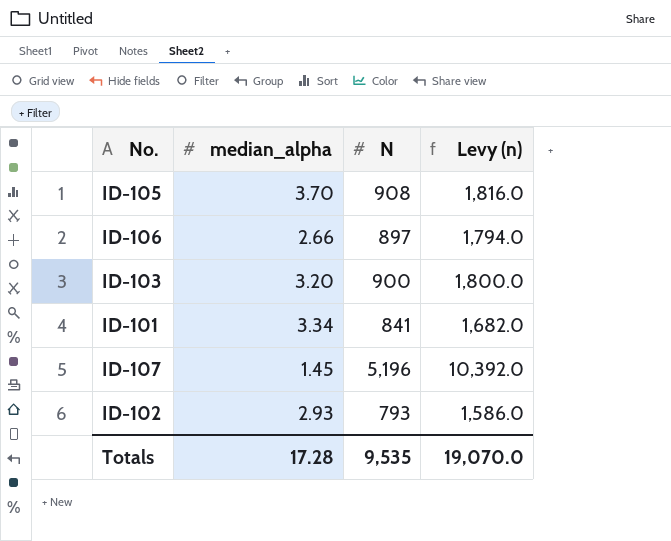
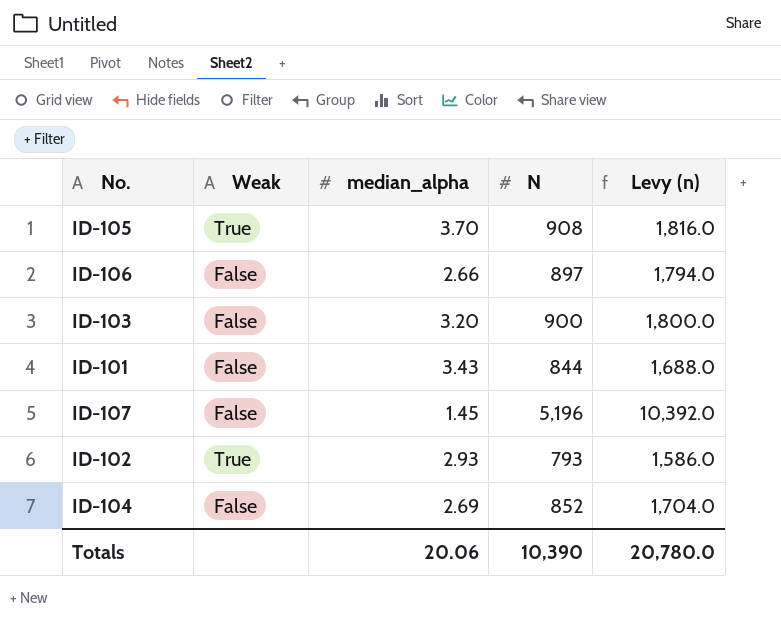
column Weak | position: none -> 2
ID-101 | median_alpha: 3.34 -> 3.43
ID-101 | N: 841 -> 844
ID-101 | Levy (n): 1,682.0 -> 1,688.0
row ID-104: none -> False | 2.69 | 852 | 1,704.0
Totals | median_alpha: 17.28 -> 20.06
Totals | N: 9,535 -> 10,390
Totals | Levy (n): 19,070.0 -> 20,780.0

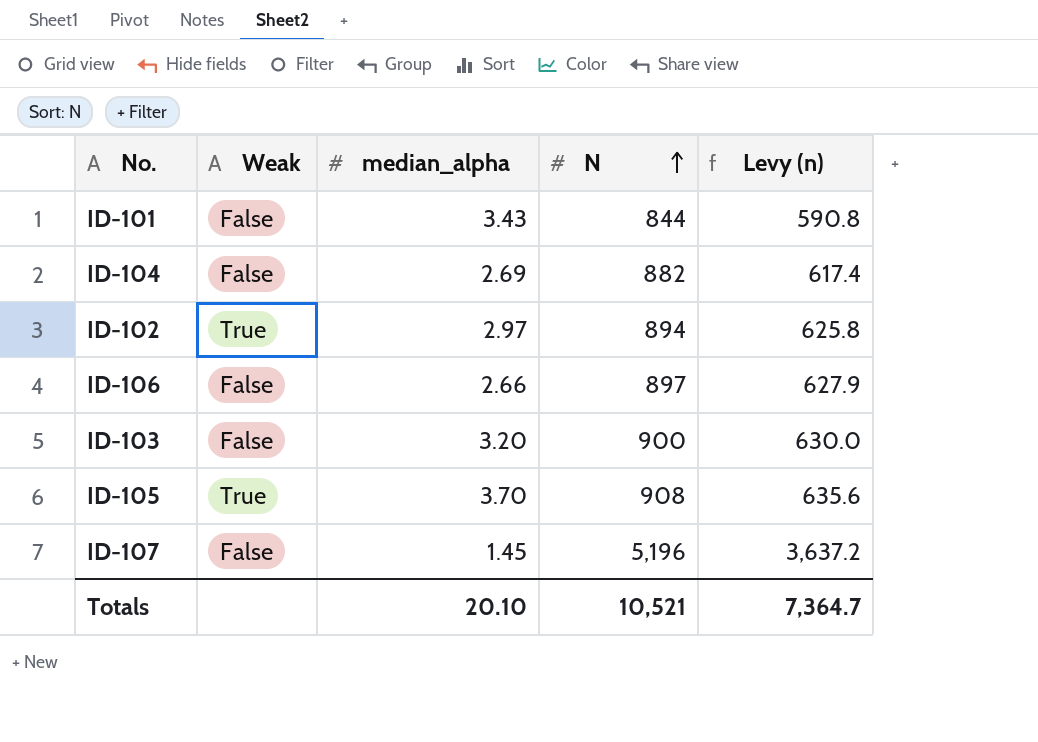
row order: none -> N ascending
column Levy (n) | formula: [N] * 2 -> [N] * 0.7
ID-104 | N: 852 -> 882
ID-102 | median_alpha: 2.93 -> 2.97
ID-102 | N: 793 -> 894
Totals | median_alpha: 20.06 -> 20.10
Totals | N: 10,390 -> 10,521
Totals | Levy (n): 20,780.0 -> 7,364.7

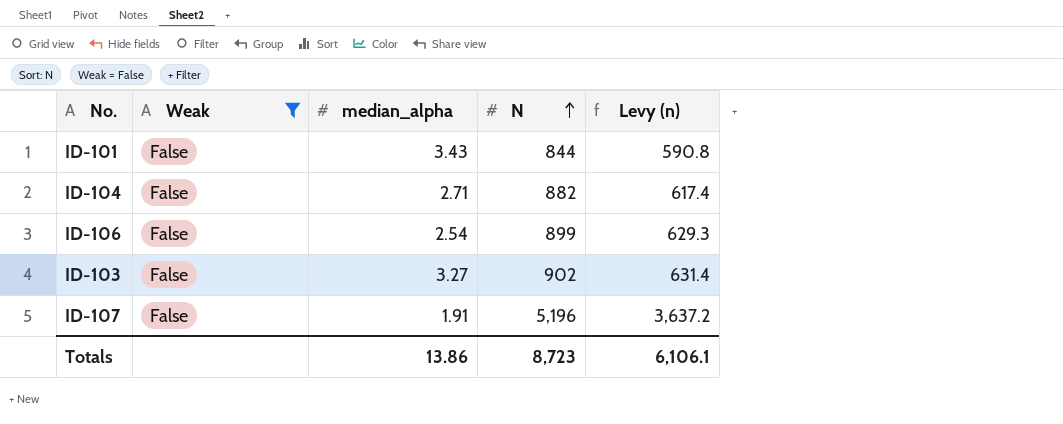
filter: none -> Weak = False
ID-104 | median_alpha: 2.69 -> 2.71
ID-106 | median_alpha: 2.66 -> 2.54
ID-106 | N: 897 -> 899
ID-106 | Levy (n): 627.9 -> 629.3
ID-103 | median_alpha: 3.20 -> 3.27
ID-103 | N: 900 -> 902
ID-103 | Levy (n): 630.0 -> 631.4
ID-107 | median_alpha: 1.45 -> 1.91
Totals | median_alpha: 20.10 -> 13.86
Totals | N: 10,521 -> 8,723
Totals | Levy (n): 7,364.7 -> 6,106.1

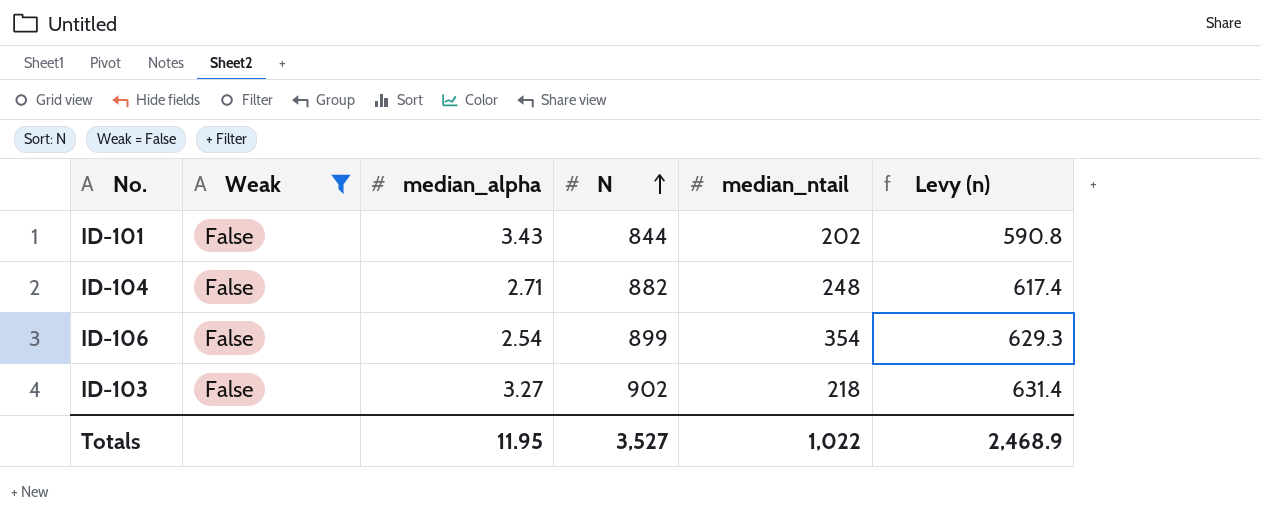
column median_ntail | position: none -> 5
row ID-107: False | 1.91 | 5,196 | 3,637.2 -> none
Totals | median_alpha: 13.86 -> 11.95
Totals | N: 8,723 -> 3,527
Totals | Levy (n): 6,106.1 -> 2,468.9

